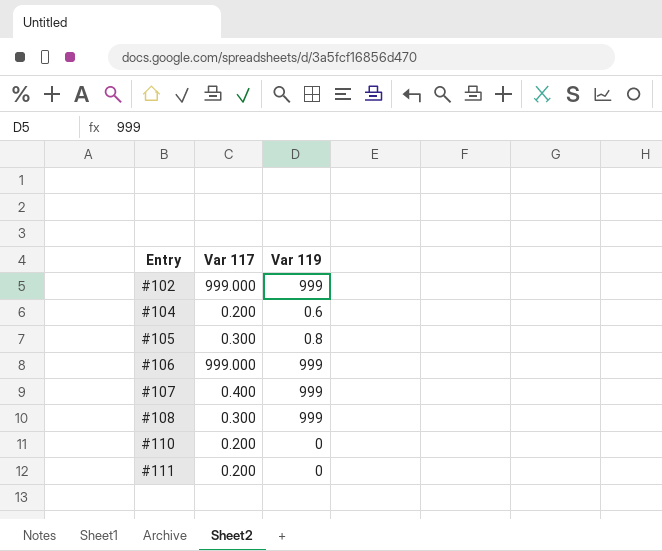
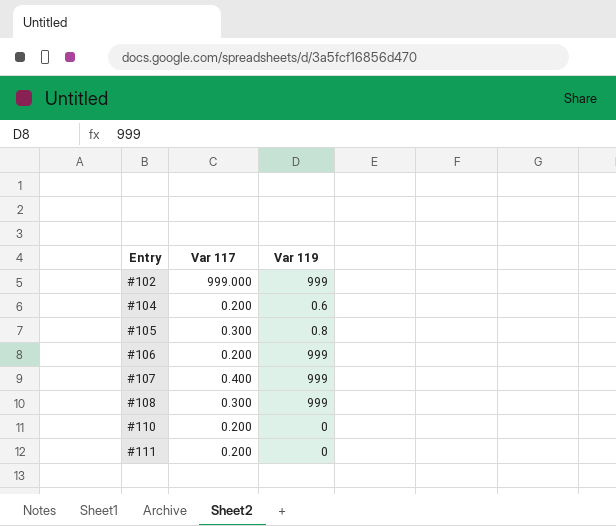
#106 | Var 117: 999.000 -> 0.200

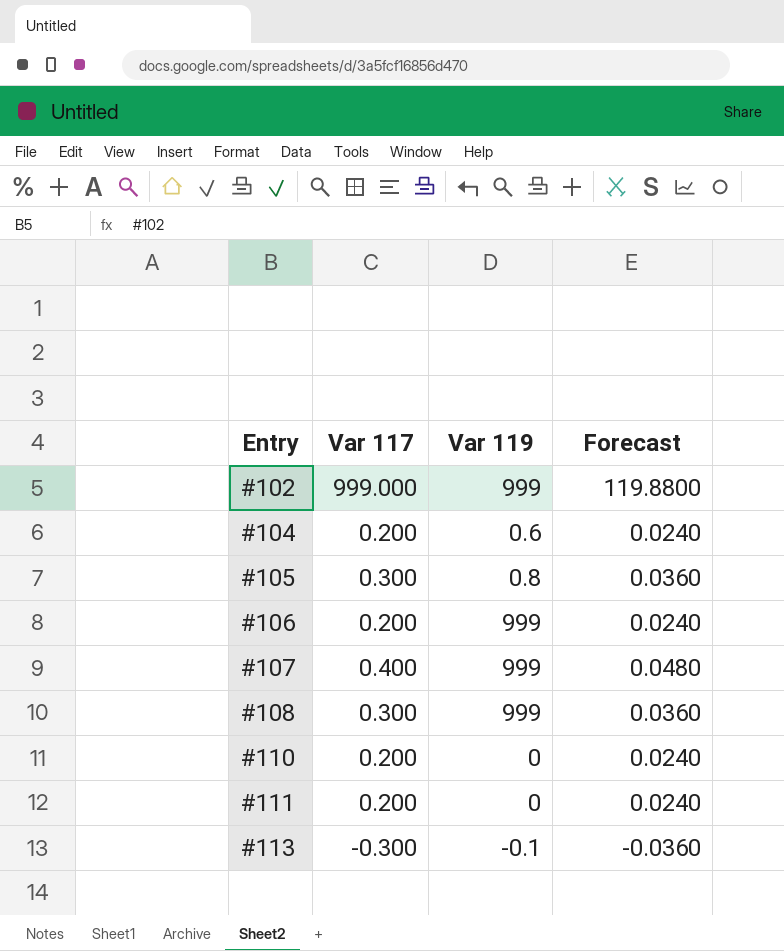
column Forecast | formula: none -> [Var 117] * 0.12
row #113: none -> -0.300 | -0.1 | -0.0360

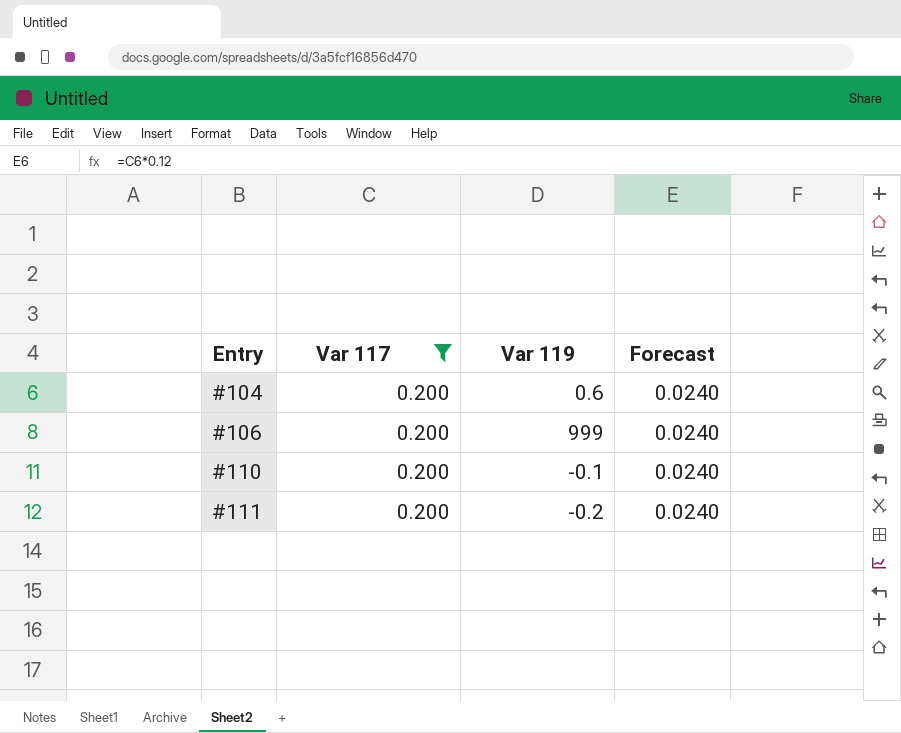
filter: none -> Var 117 = 0.200
#110 | Var 119: 0 -> -0.1
#111 | Var 119: 0 -> -0.2

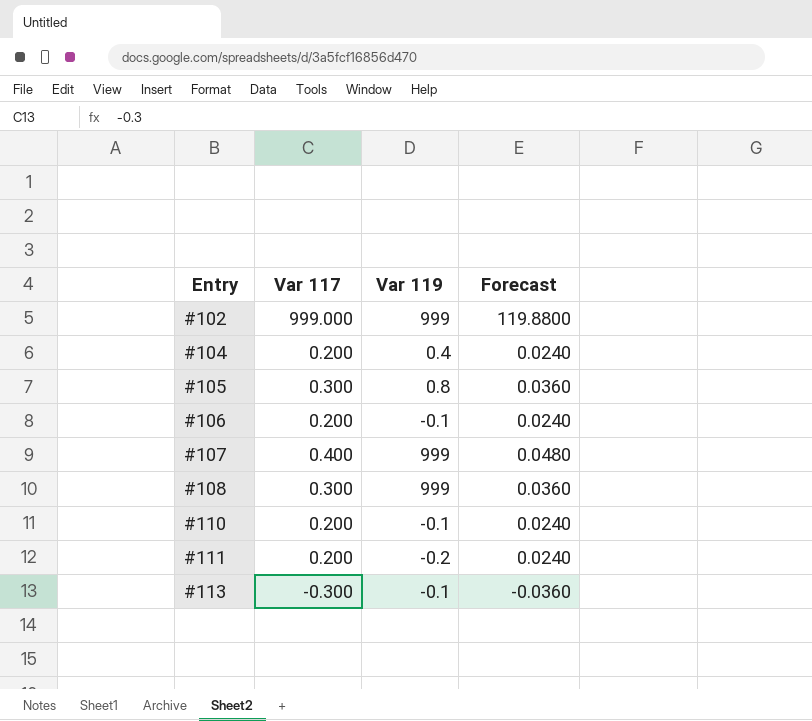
filter: Var 117 = 0.200 -> none
#104 | Var 119: 0.6 -> 0.4
#106 | Var 119: 999 -> -0.1

